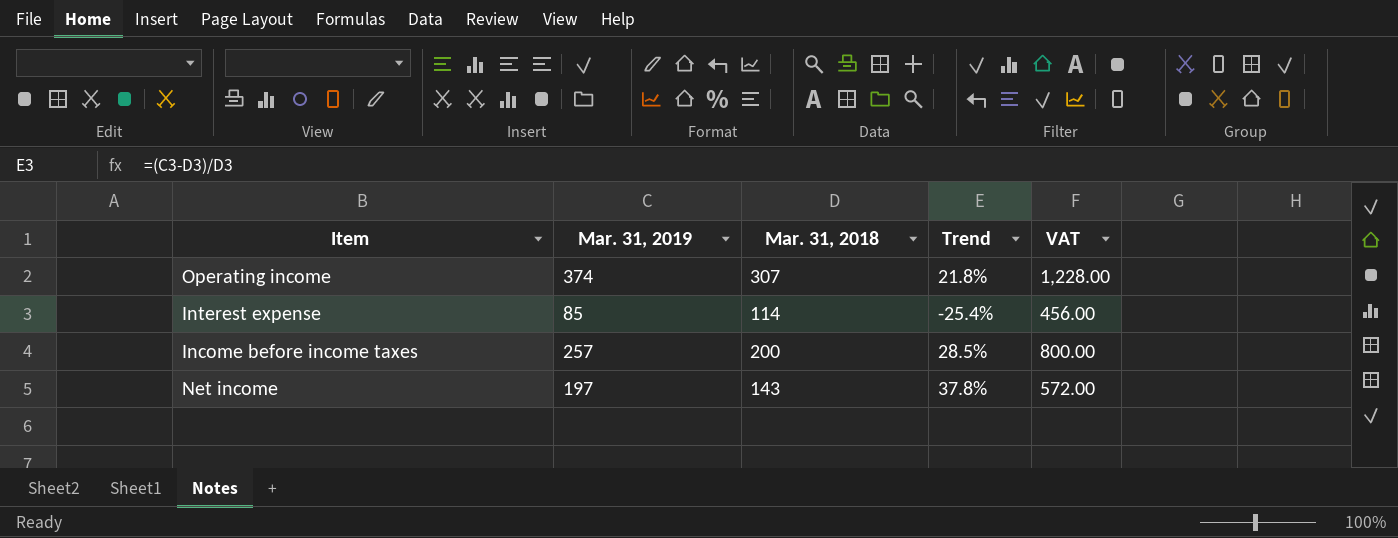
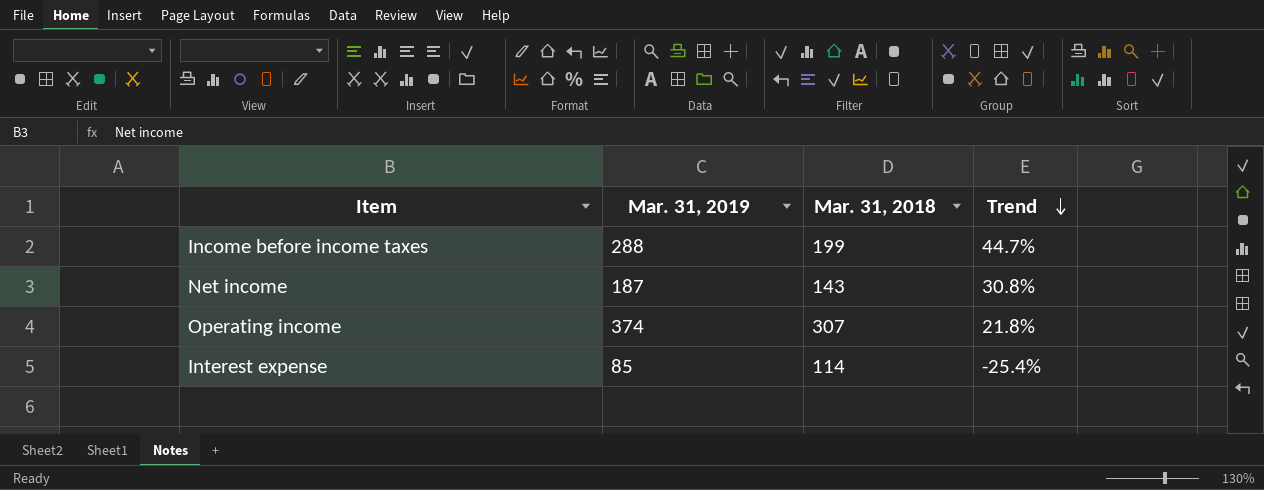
row order: none -> Trend descending
column VAT | formula: [Mar. 31, 2018] * 4 -> none
Income before income taxes | Mar. 31, 2019: 257 -> 288
Income before income taxes | Mar. 31, 2018: 200 -> 199
Income before income taxes | Trend: 28.5% -> 44.7%
Net income | Mar. 31, 2019: 197 -> 187
Net income | Trend: 37.8% -> 30.8%

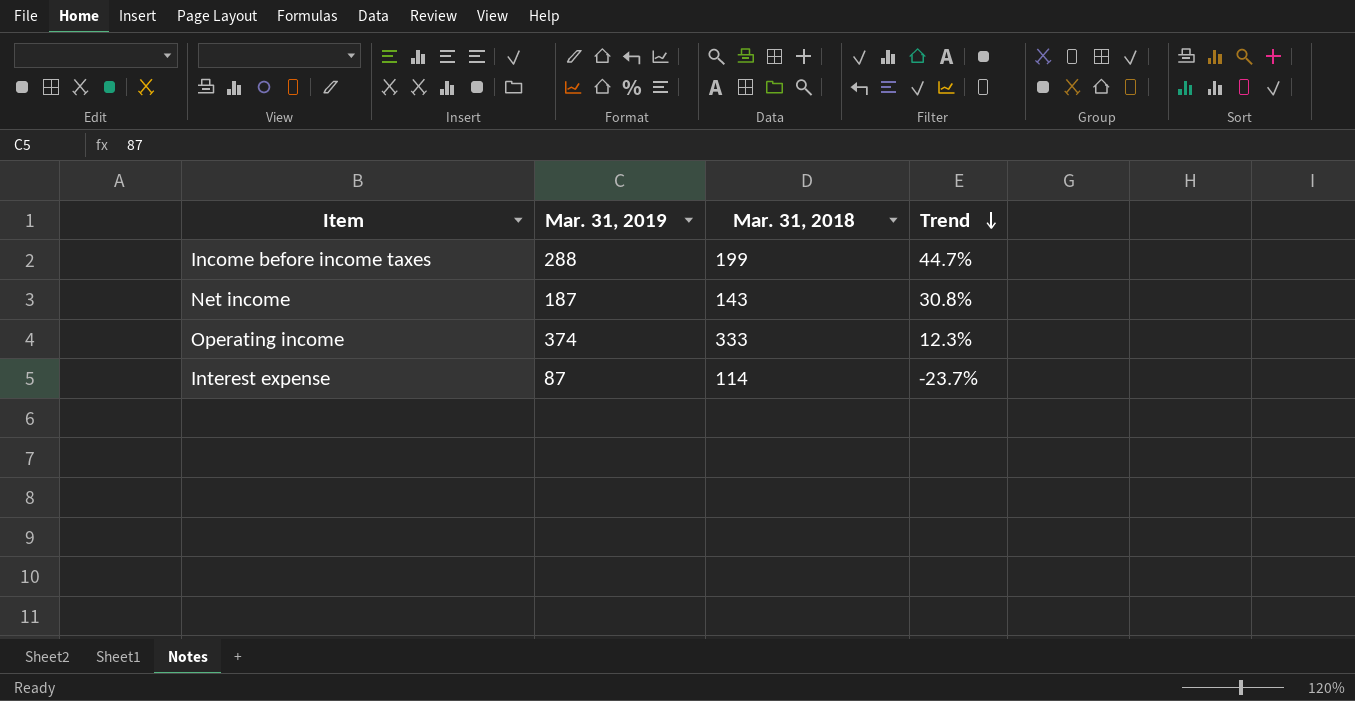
Operating income | Mar. 31, 2018: 307 -> 333
Operating income | Trend: 21.8% -> 12.3%
Interest expense | Mar. 31, 2019: 85 -> 87
Interest expense | Trend: -25.4% -> -23.7%

